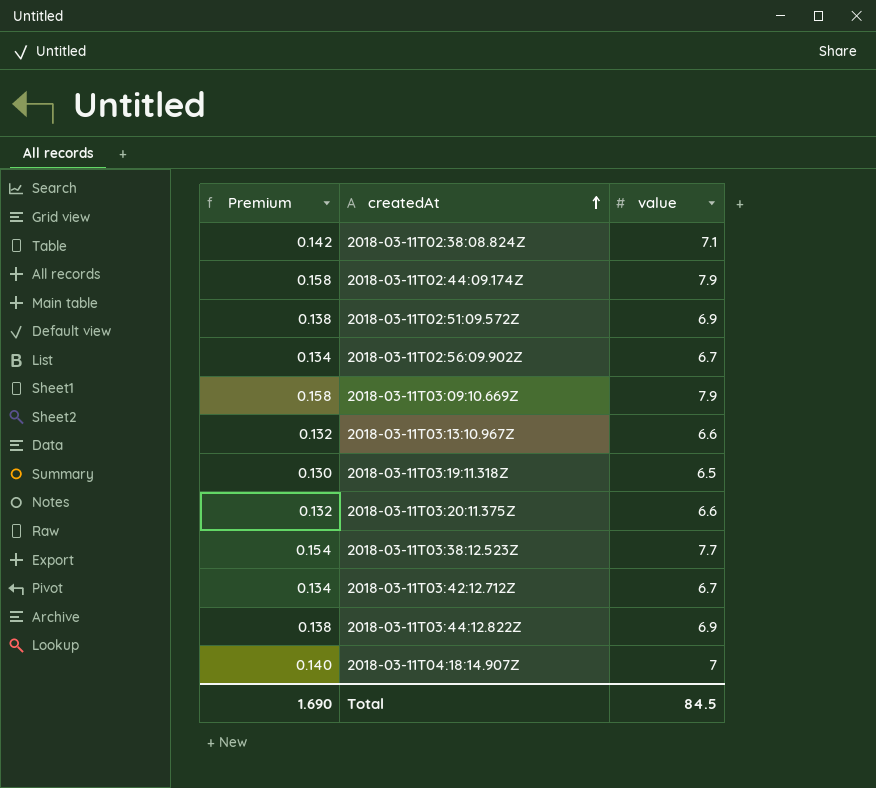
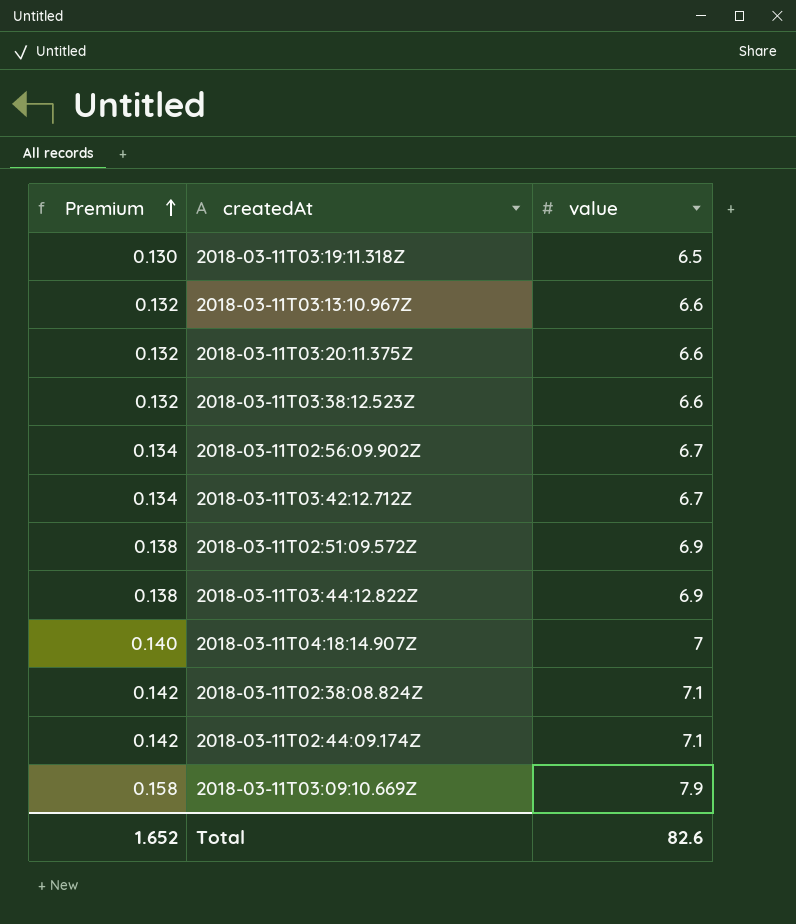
row order: createdAt ascending -> Premium ascending
2018-03-11T03:38:12.523Z | Premium: 0.154 -> 0.132
2018-03-11T03:38:12.523Z | value: 7.7 -> 6.6
2018-03-11T02:44:09.174Z | Premium: 0.158 -> 0.142
2018-03-11T02:44:09.174Z | value: 7.9 -> 7.1
Total | Premium: 1.690 -> 1.652
Total | value: 84.5 -> 82.6

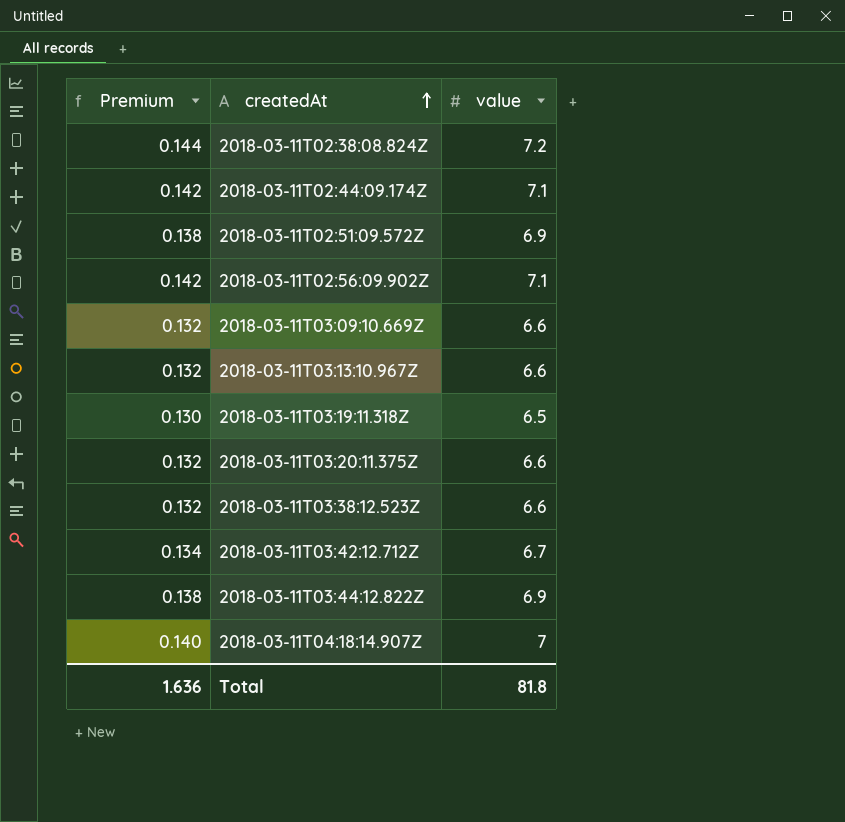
row order: Premium ascending -> createdAt ascending
2018-03-11T02:38:08.824Z | Premium: 0.142 -> 0.144
2018-03-11T02:38:08.824Z | value: 7.1 -> 7.2
2018-03-11T02:56:09.902Z | Premium: 0.134 -> 0.142
2018-03-11T02:56:09.902Z | value: 6.7 -> 7.1
2018-03-11T03:09:10.669Z | Premium: 0.158 -> 0.132
2018-03-11T03:09:10.669Z | value: 7.9 -> 6.6
Total | Premium: 1.652 -> 1.636
Total | value: 82.6 -> 81.8

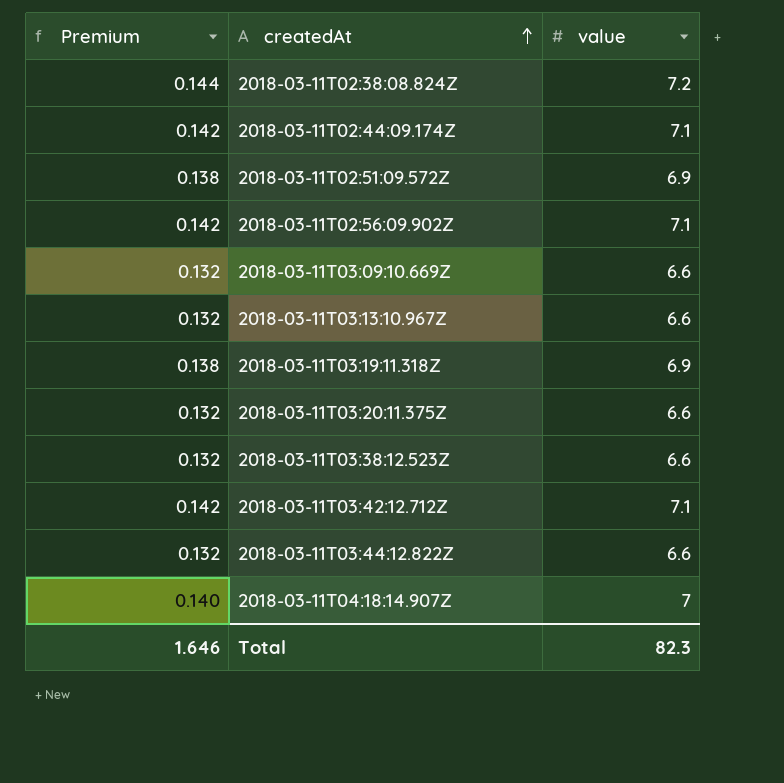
2018-03-11T03:19:11.318Z | Premium: 0.130 -> 0.138
2018-03-11T03:19:11.318Z | value: 6.5 -> 6.9
2018-03-11T03:42:12.712Z | Premium: 0.134 -> 0.142
2018-03-11T03:42:12.712Z | value: 6.7 -> 7.1
2018-03-11T03:44:12.822Z | Premium: 0.138 -> 0.132
2018-03-11T03:44:12.822Z | value: 6.9 -> 6.6
Total | Premium: 1.636 -> 1.646
Total | value: 81.8 -> 82.3

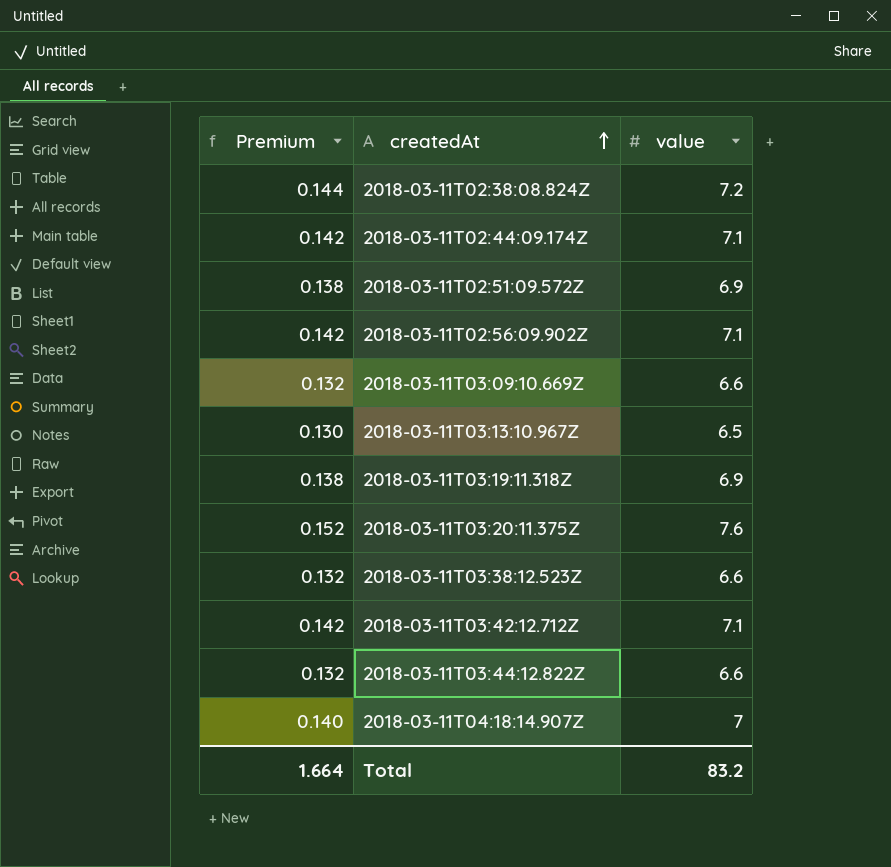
2018-03-11T03:13:10.967Z | Premium: 0.132 -> 0.130
2018-03-11T03:13:10.967Z | value: 6.6 -> 6.5
2018-03-11T03:20:11.375Z | Premium: 0.132 -> 0.152
2018-03-11T03:20:11.375Z | value: 6.6 -> 7.6
Total | Premium: 1.646 -> 1.664
Total | value: 82.3 -> 83.2

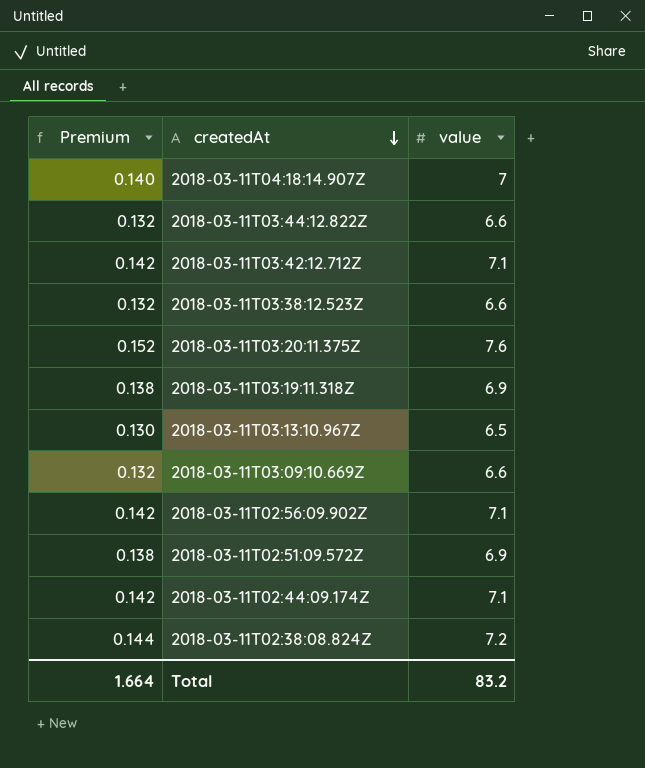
row order: createdAt ascending -> createdAt descending

